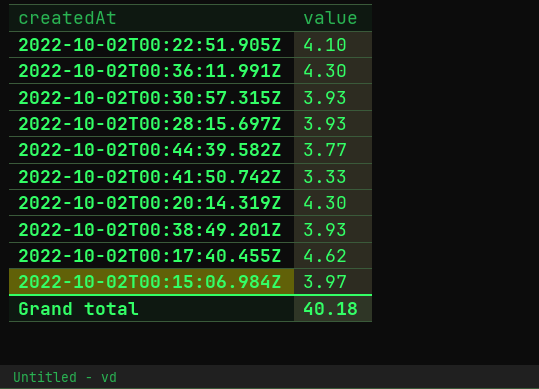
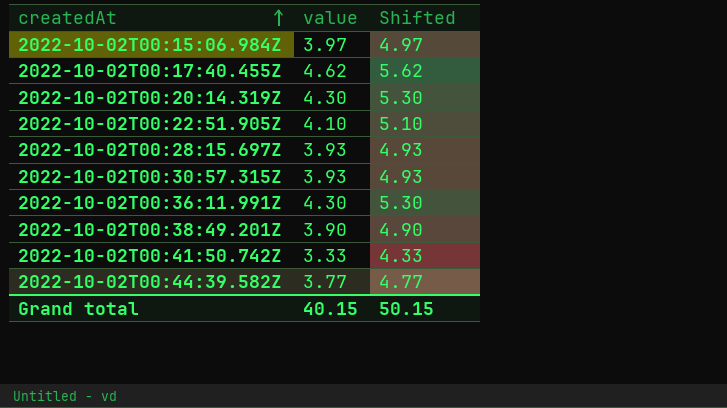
row order: none -> createdAt ascending
column Shifted | formula: none -> [value] + 1
2022-10-02T00:38:49.201Z | value: 3.93 -> 3.90
Grand total | value: 40.18 -> 40.15

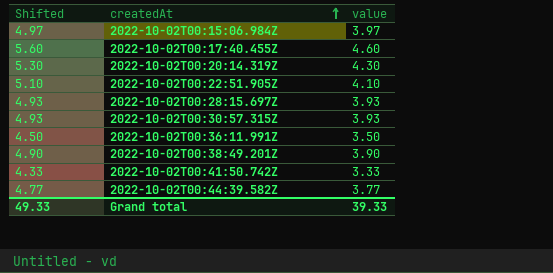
column Shifted | position: 3 -> 1
2022-10-02T00:17:40.455Z | Shifted: 5.62 -> 5.60
2022-10-02T00:17:40.455Z | value: 4.62 -> 4.60
2022-10-02T00:36:11.991Z | Shifted: 5.30 -> 4.50
2022-10-02T00:36:11.991Z | value: 4.30 -> 3.50
Grand total | Shifted: 50.15 -> 49.33
Grand total | value: 40.15 -> 39.33

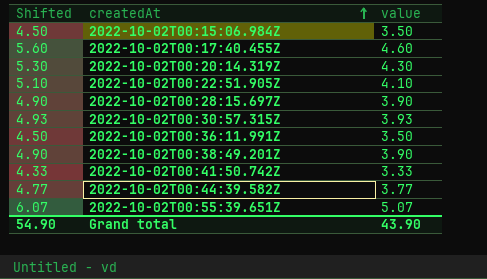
2022-10-02T00:15:06.984Z | Shifted: 4.97 -> 4.50
2022-10-02T00:15:06.984Z | value: 3.97 -> 3.50
2022-10-02T00:28:15.697Z | Shifted: 4.93 -> 4.90
2022-10-02T00:28:15.697Z | value: 3.93 -> 3.90
row 2022-10-02T00:55:39.651Z: none -> 6.07 | 5.07
Grand total | Shifted: 49.33 -> 54.90
Grand total | value: 39.33 -> 43.90

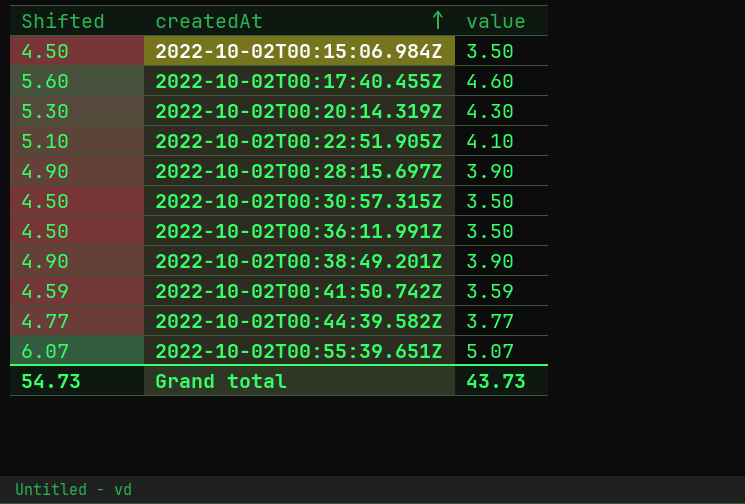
2022-10-02T00:30:57.315Z | Shifted: 4.93 -> 4.50
2022-10-02T00:30:57.315Z | value: 3.93 -> 3.50
2022-10-02T00:41:50.742Z | Shifted: 4.33 -> 4.59
2022-10-02T00:41:50.742Z | value: 3.33 -> 3.59
Grand total | Shifted: 54.90 -> 54.73
Grand total | value: 43.90 -> 43.73

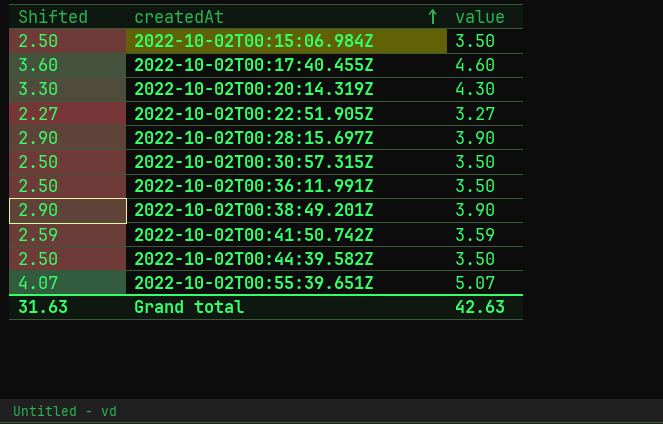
column Shifted | formula: [value] + 1 -> [value] - 1
2022-10-02T00:22:51.905Z | value: 4.10 -> 3.27
2022-10-02T00:44:39.582Z | value: 3.77 -> 3.50
Grand total | Shifted: 54.73 -> 31.63
Grand total | value: 43.73 -> 42.63

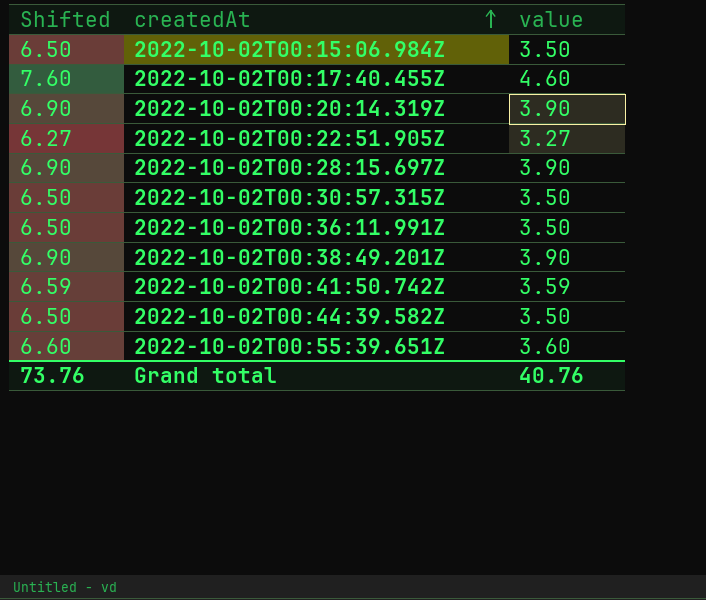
column Shifted | formula: [value] - 1 -> [value] + 3
2022-10-02T00:20:14.319Z | value: 4.30 -> 3.90
2022-10-02T00:55:39.651Z | value: 5.07 -> 3.60
Grand total | Shifted: 31.63 -> 73.76
Grand total | value: 42.63 -> 40.76

